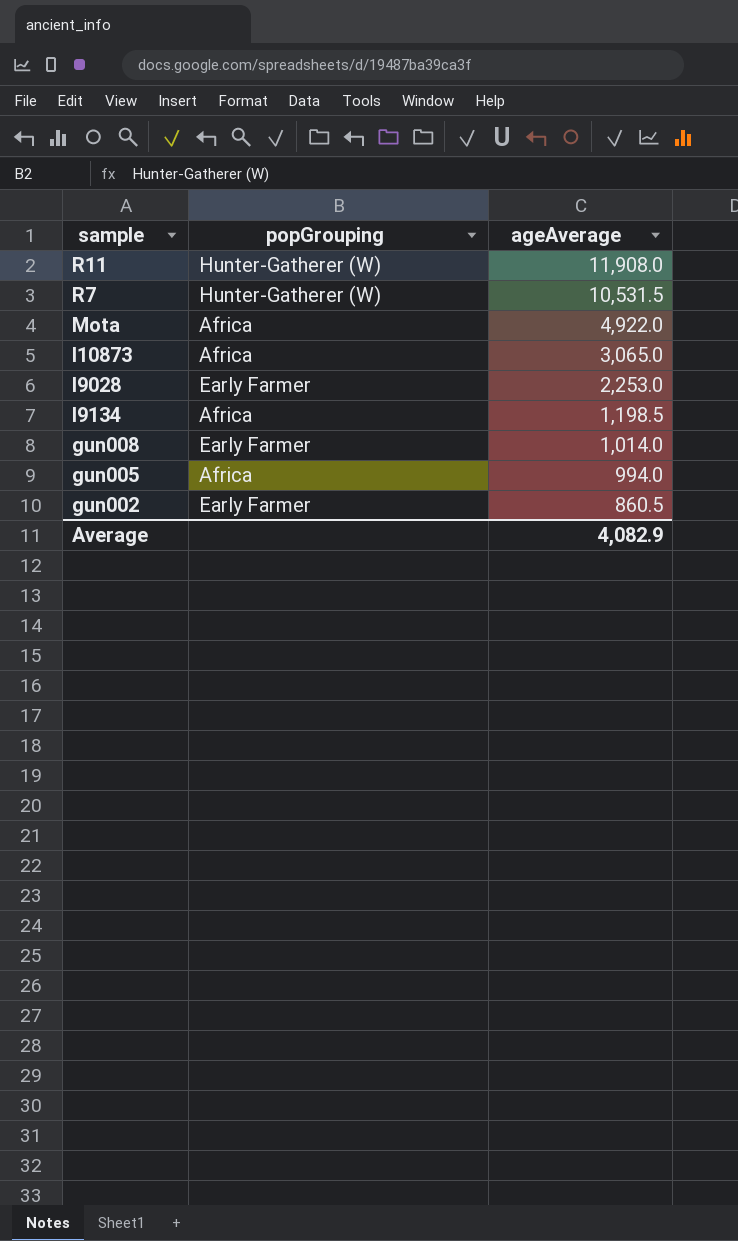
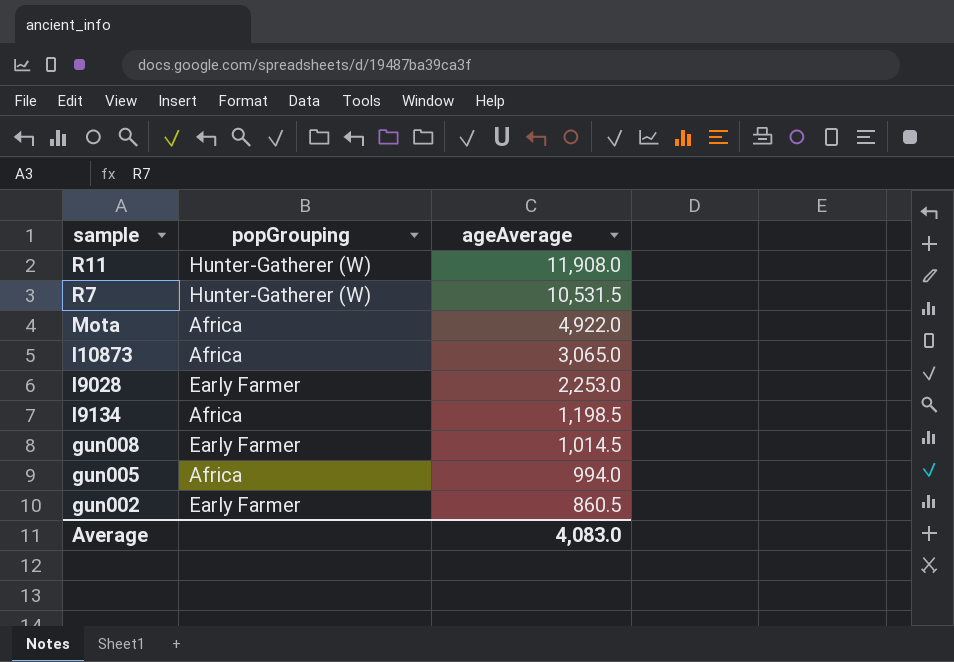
gun008 | ageAverage: 1,014.0 -> 1,014.5
Average | ageAverage: 4,082.9 -> 4,083.0

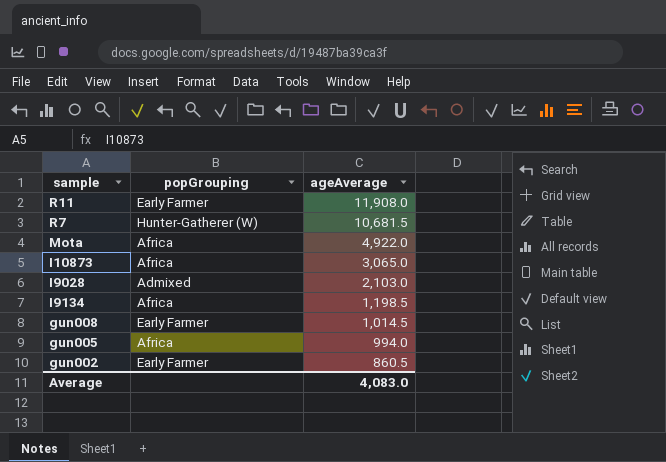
R11 | popGrouping: Hunter-Gatherer (W) -> Early Farmer
R7 | ageAverage: 10,531.5 -> 10,681.5
I9028 | popGrouping: Early Farmer -> Admixed
I9028 | ageAverage: 2,253.0 -> 2,103.0

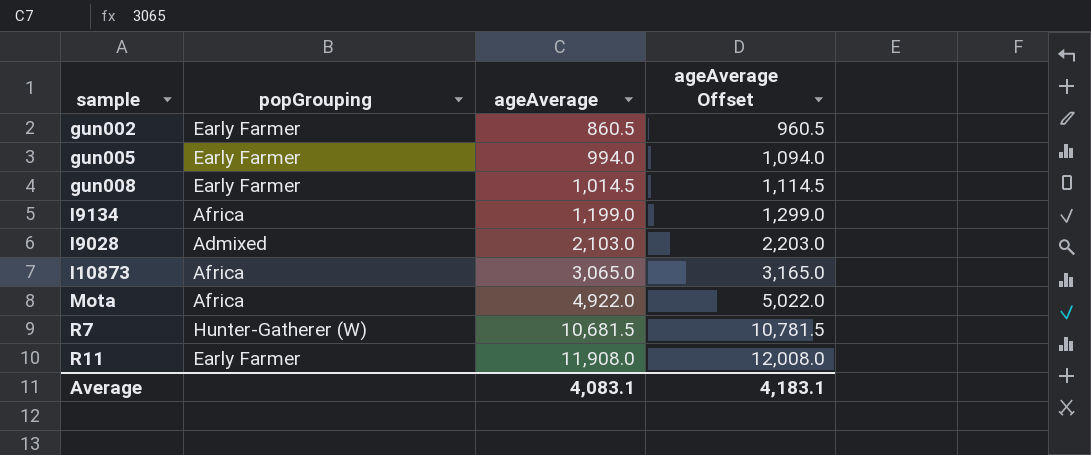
row order: ageAverage descending -> ageAverage ascending
column ageAverage Offset | formula: none -> [ageAverage] + 100
gun005 | popGrouping: Africa -> Early Farmer
I9134 | ageAverage: 1,198.5 -> 1,199.0
Average | ageAverage: 4,083.0 -> 4,083.1

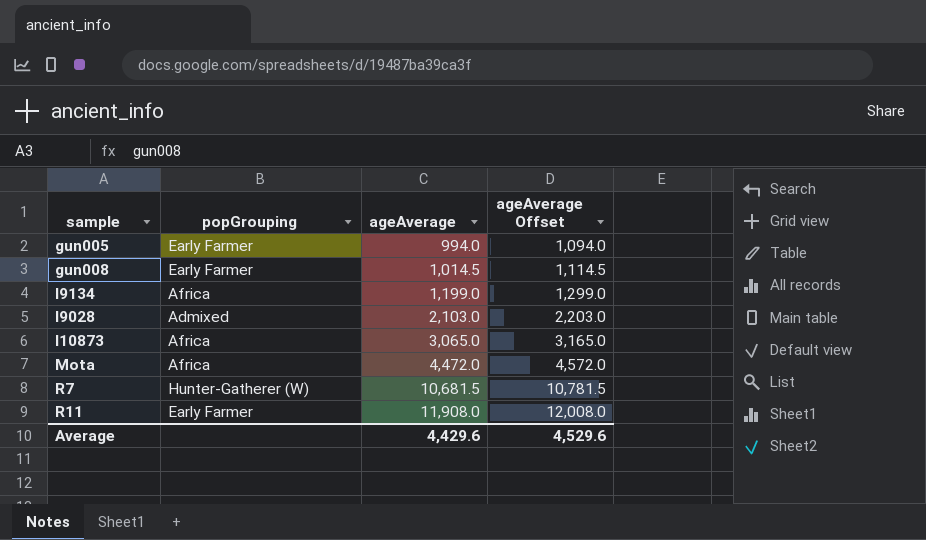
row gun002: Early Farmer | 860.5 | 960.5 -> none
Mota | ageAverage: 4,922.0 -> 4,472.0
Mota | ageAverage Offset: 5,022.0 -> 4,572.0
Average | ageAverage: 4,083.1 -> 4,429.6
Average | ageAverage Offset: 4,183.1 -> 4,529.6

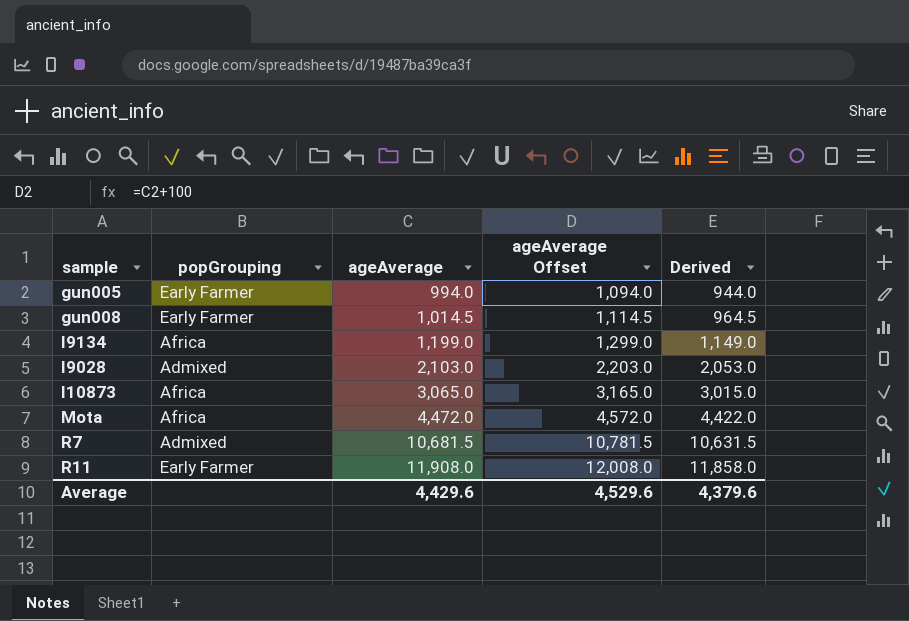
column Derived | formula: none -> [ageAverage] - 50
R7 | popGrouping: Hunter-Gatherer (W) -> Admixed

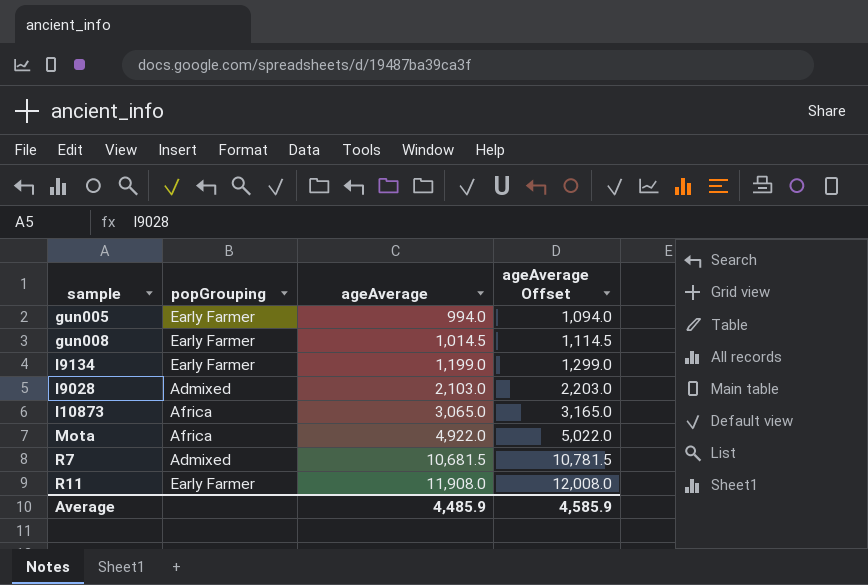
column Derived | formula: [ageAverage] - 50 -> none
I9134 | popGrouping: Africa -> Early Farmer
Mota | ageAverage: 4,472.0 -> 4,922.0
Mota | ageAverage Offset: 4,572.0 -> 5,022.0
Average | ageAverage: 4,429.6 -> 4,485.9
Average | ageAverage Offset: 4,529.6 -> 4,585.9

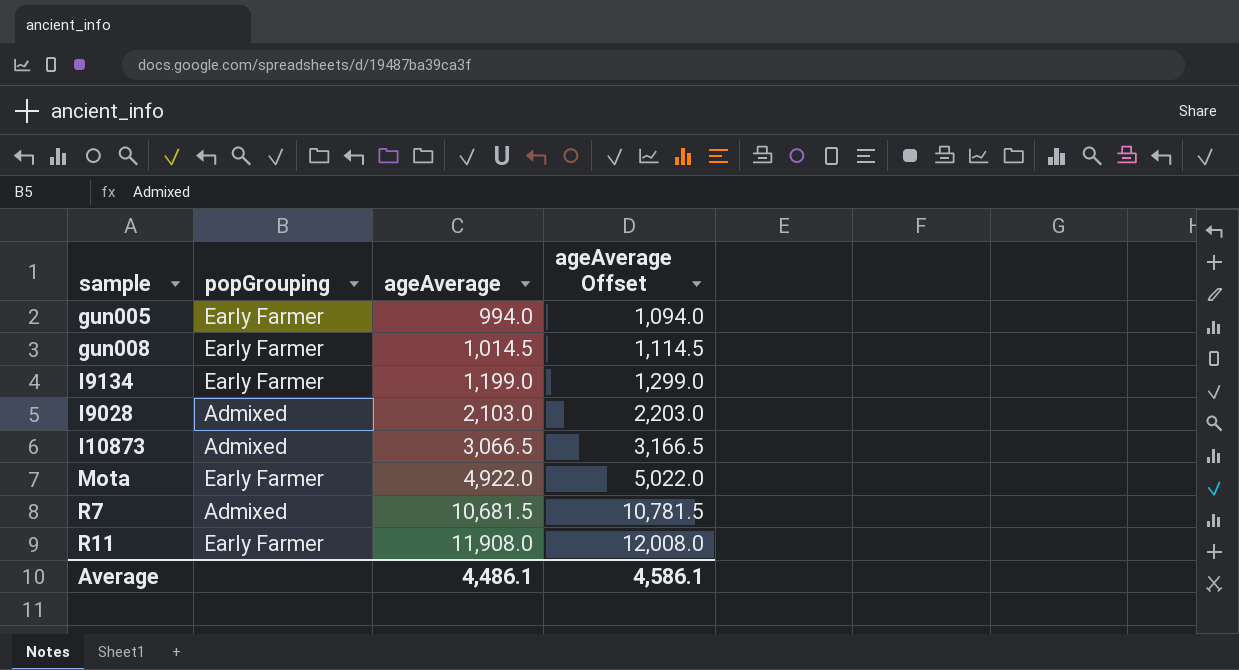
I10873 | popGrouping: Africa -> Admixed
I10873 | ageAverage: 3,065.0 -> 3,066.5
I10873 | ageAverage Offset: 3,165.0 -> 3,166.5
Mota | popGrouping: Africa -> Early Farmer
Average | ageAverage: 4,485.9 -> 4,486.1
Average | ageAverage Offset: 4,585.9 -> 4,586.1

